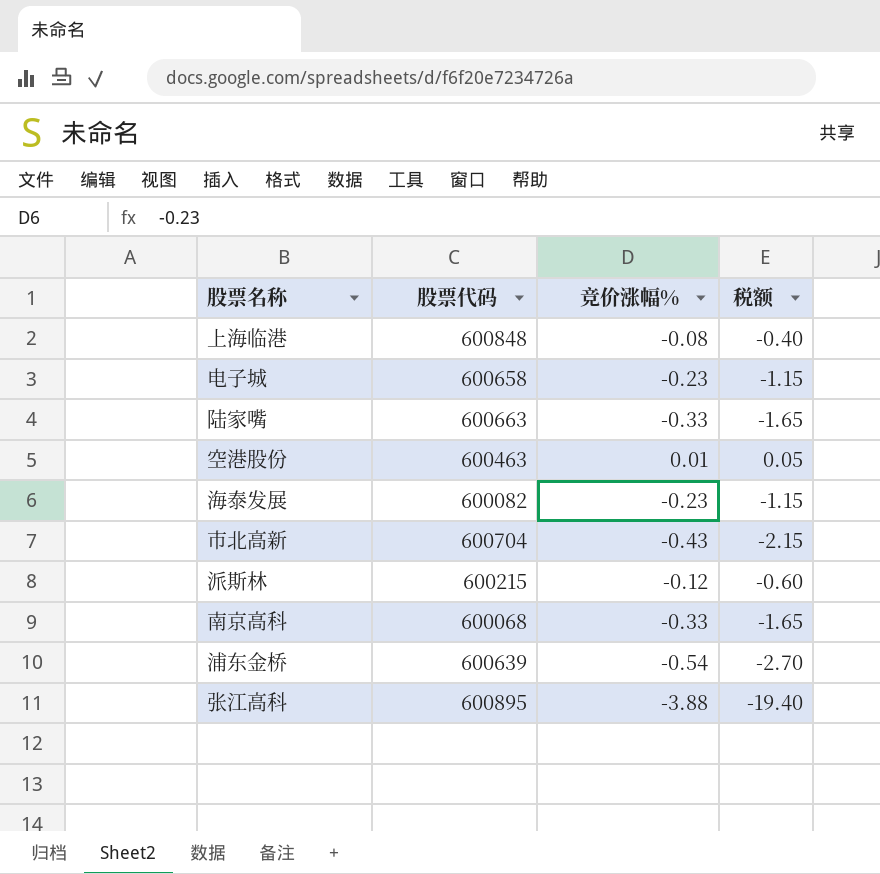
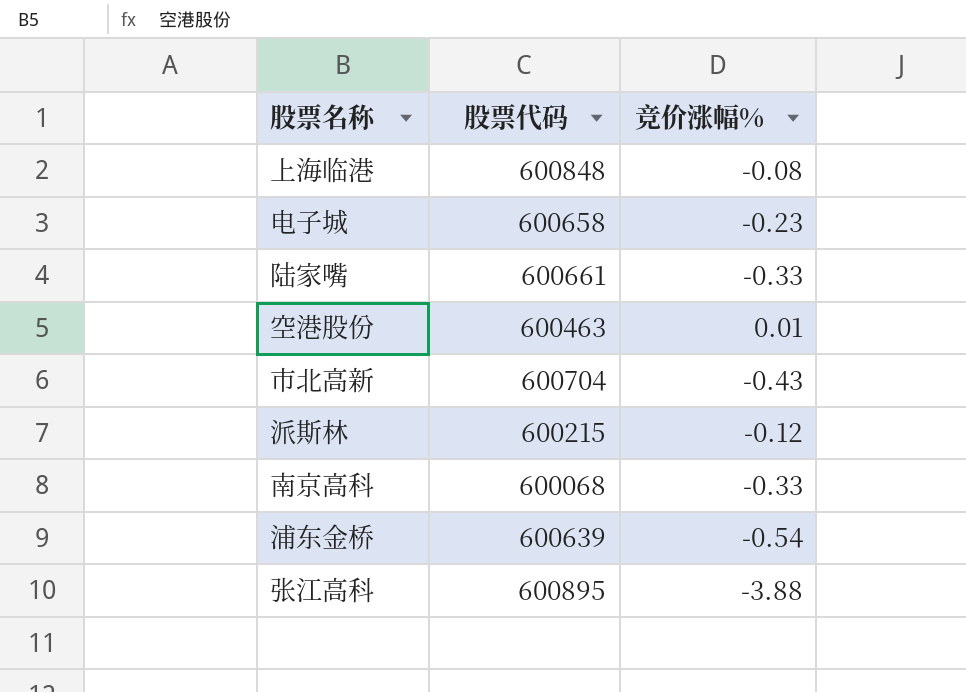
column 税额 | formula: [竞价涨幅%] * 5 -> none
row 海泰发展: 600082 | -0.23 | -1.15 -> none
陆家嘴 | 股票代码: 600663 -> 600661

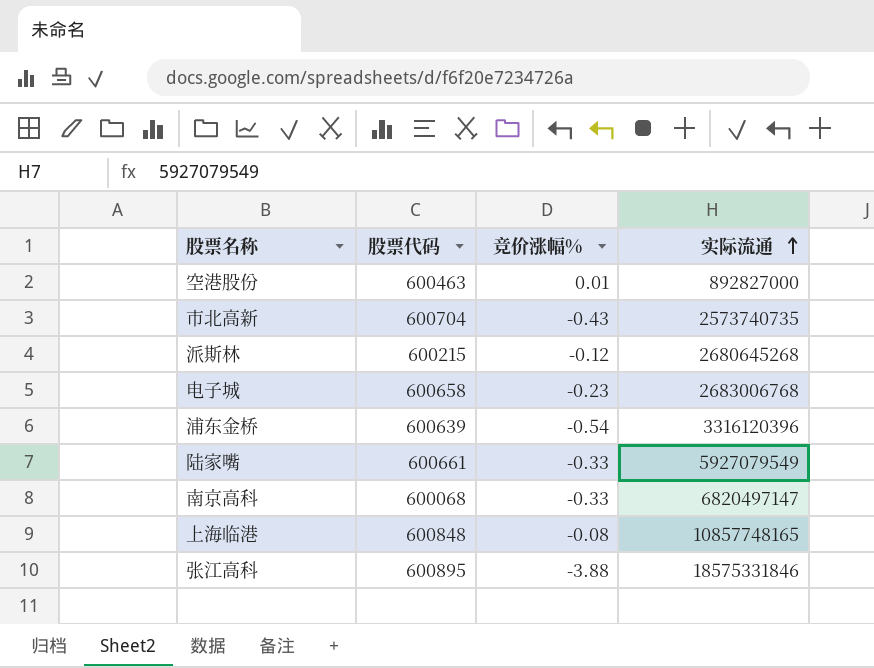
row order: none -> 实际流通 ascending
column 实际流通 | position: none -> 4

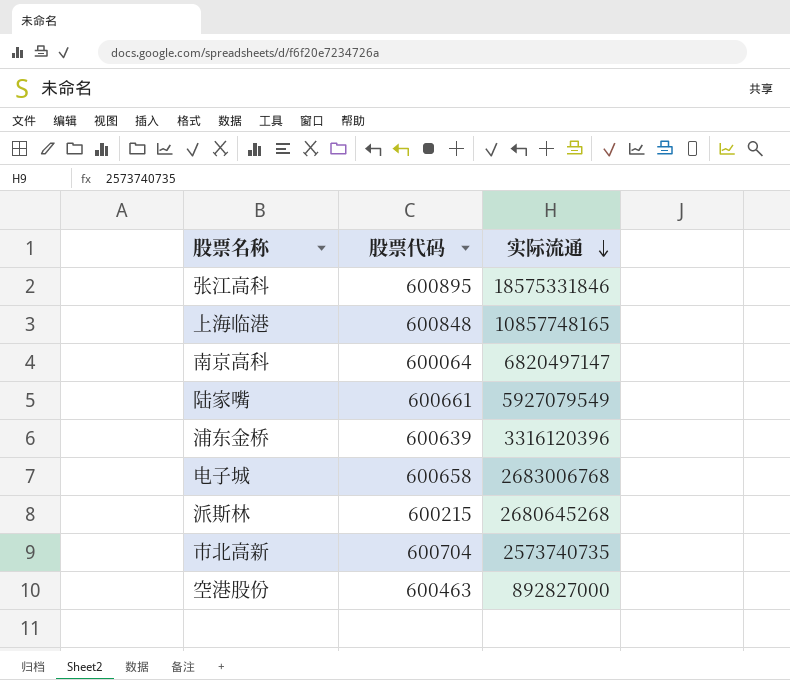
row order: 实际流通 ascending -> 实际流通 descending
column 竞价涨幅% | position: 3 -> none
南京高科 | 股票代码: 600068 -> 600064

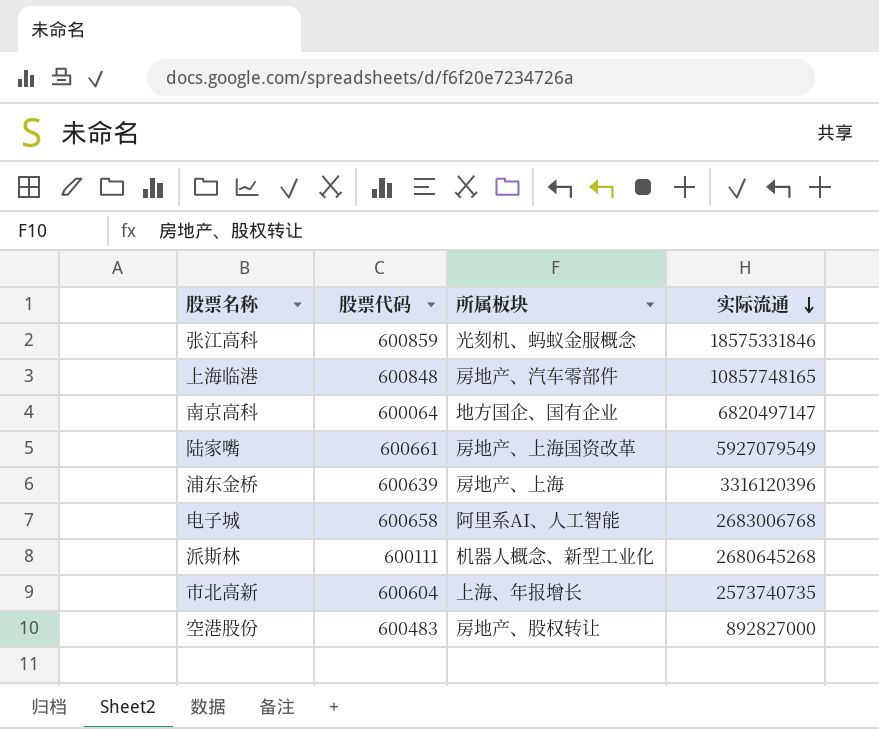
column 所属板块 | position: none -> 3
张江高科 | 股票代码: 600895 -> 600859
派斯林 | 股票代码: 600215 -> 600111
市北高新 | 股票代码: 600704 -> 600604
空港股份 | 股票代码: 600463 -> 600483

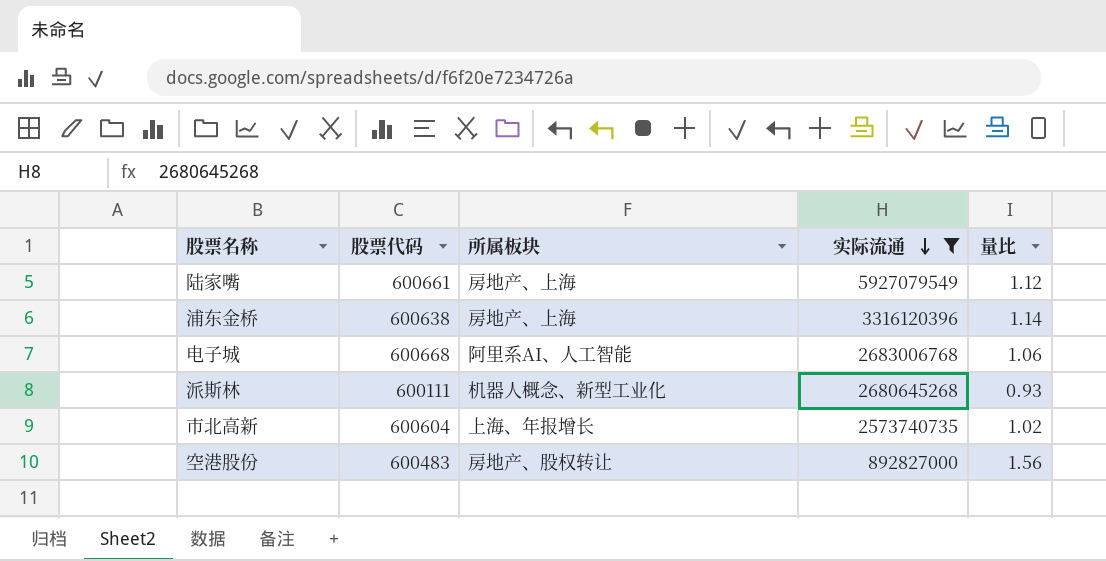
filter: none -> 实际流通 <= 5927079549
column 量比 | position: none -> 5
陆家嘴 | 所属板块: 房地产、上海国资改革 -> 房地产、上海
浦东金桥 | 股票代码: 600639 -> 600638
电子城 | 股票代码: 600658 -> 600668

